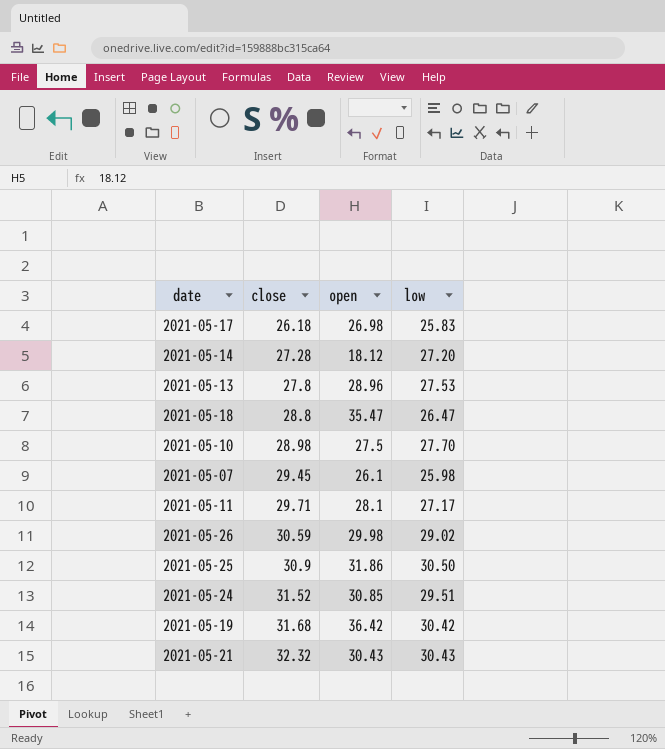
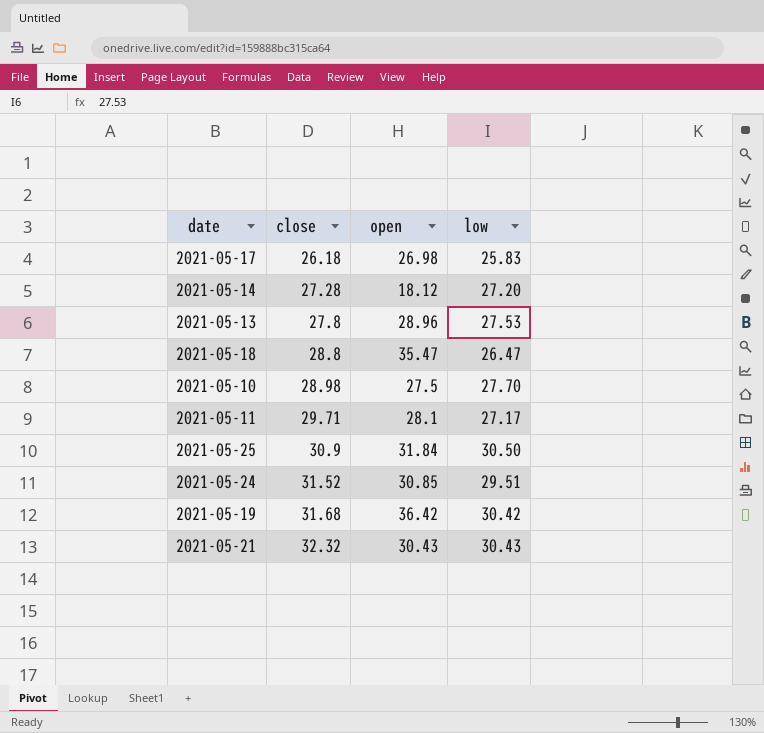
row 2021-05-07: 29.45 | 26.1 | 25.98 -> none
row 2021-05-26: 30.59 | 29.98 | 29.02 -> none
2021-05-25 | open: 31.86 -> 31.84

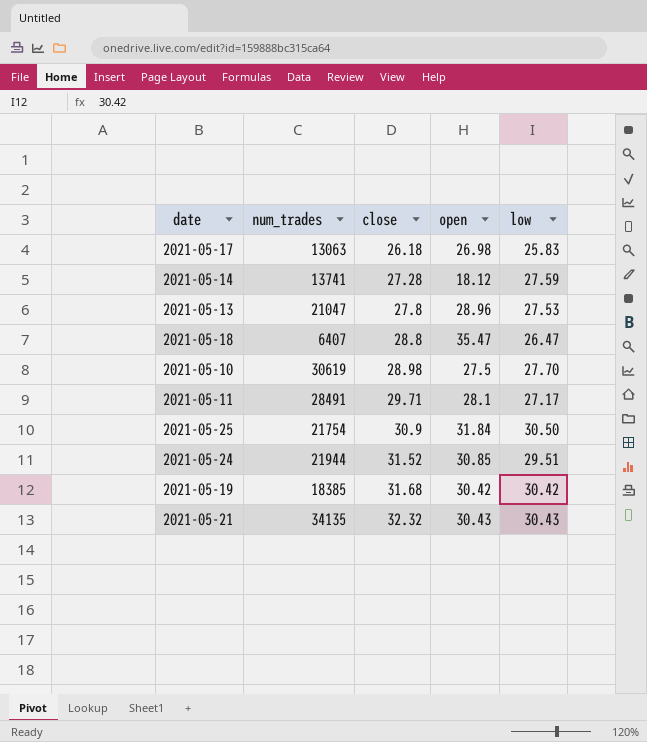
column num_trades | position: none -> 2
2021-05-14 | low: 27.20 -> 27.59
2021-05-19 | open: 36.42 -> 30.42

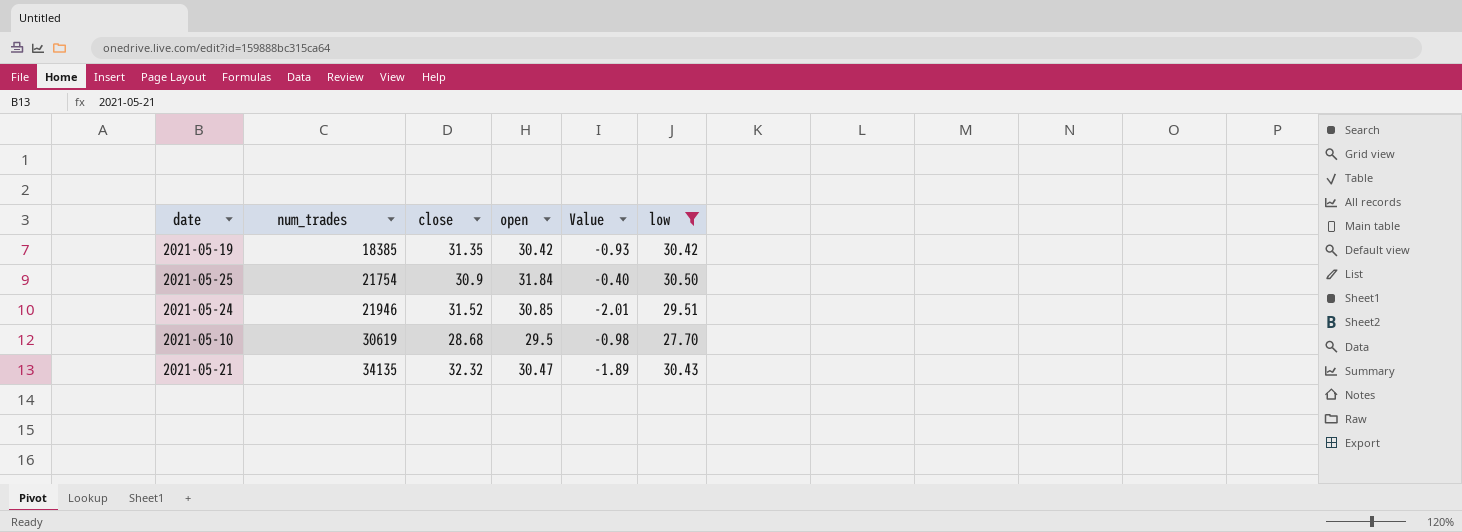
filter: none -> low >= 27.70
row order: close ascending -> num_trades ascending
column Value | formula: none -> [low] - [close]
2021-05-19 | close: 31.68 -> 31.35
2021-05-24 | num_trades: 21944 -> 21946
2021-05-10 | close: 28.98 -> 28.68
2021-05-10 | open: 27.5 -> 29.5
2021-05-21 | open: 30.43 -> 30.47

